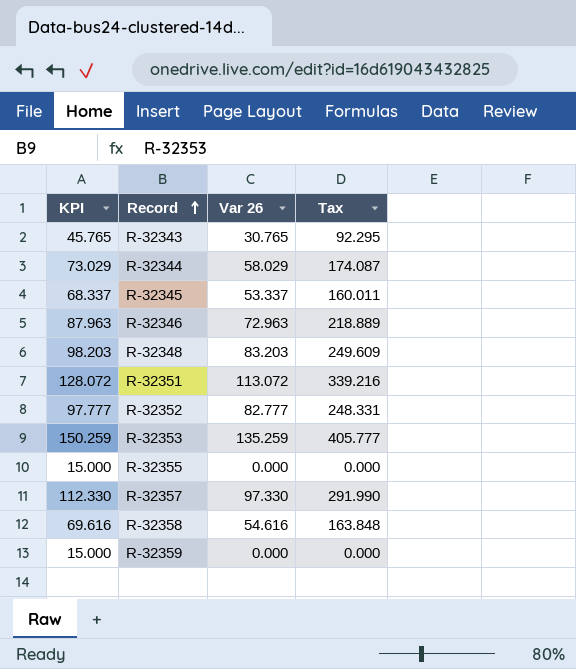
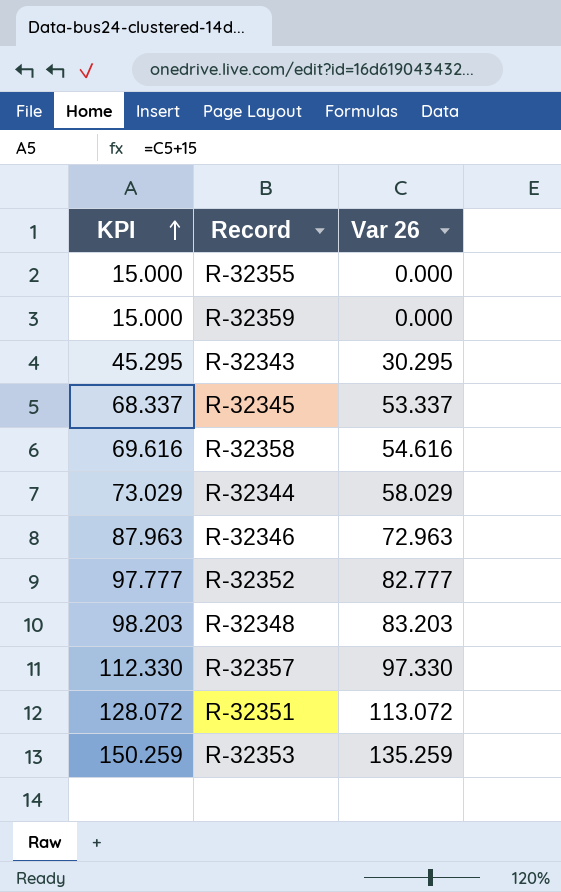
row order: Record ascending -> KPI ascending
column Tax | formula: [Var 26] * 3 -> none
R-32343 | KPI: 45.765 -> 45.295
R-32343 | Var 26: 30.765 -> 30.295

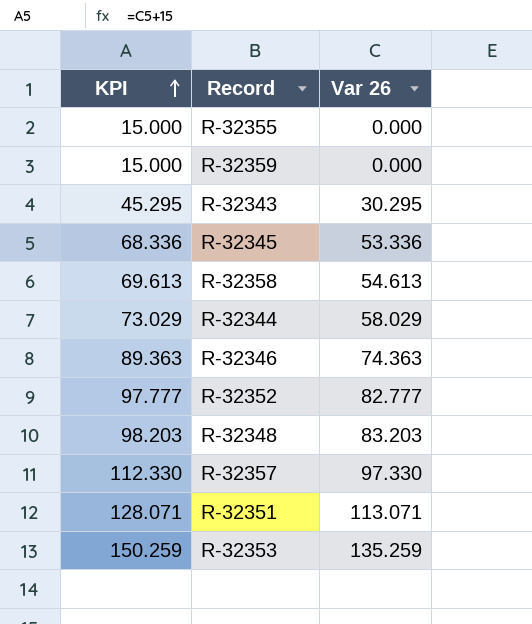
R-32345 | KPI: 68.337 -> 68.336
R-32345 | Var 26: 53.337 -> 53.336
R-32358 | KPI: 69.616 -> 69.613
R-32358 | Var 26: 54.616 -> 54.613
R-32346 | KPI: 87.963 -> 89.363
R-32346 | Var 26: 72.963 -> 74.363
R-32351 | KPI: 128.072 -> 128.071
R-32351 | Var 26: 113.072 -> 113.071

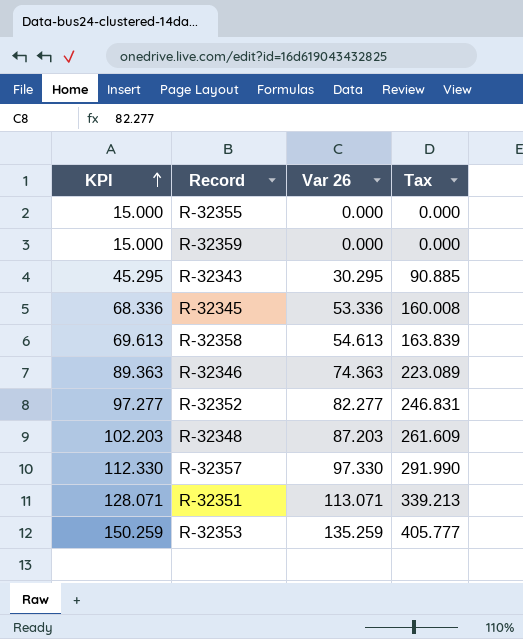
column Tax | formula: none -> [Var 26] * 3
row R-32344: 73.029 | 58.029 -> none
R-32352 | KPI: 97.777 -> 97.277
R-32352 | Var 26: 82.777 -> 82.277
R-32348 | KPI: 98.203 -> 102.203
R-32348 | Var 26: 83.203 -> 87.203

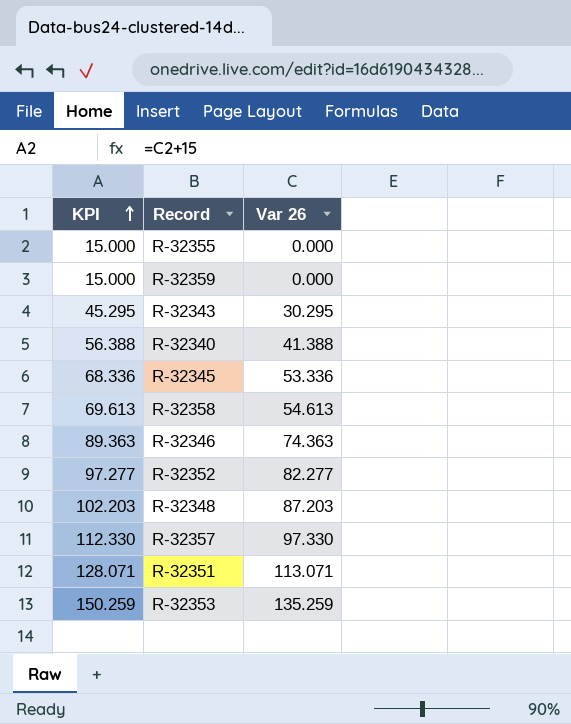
column Tax | formula: [Var 26] * 3 -> none
row R-32340: none -> 56.388 | 41.388

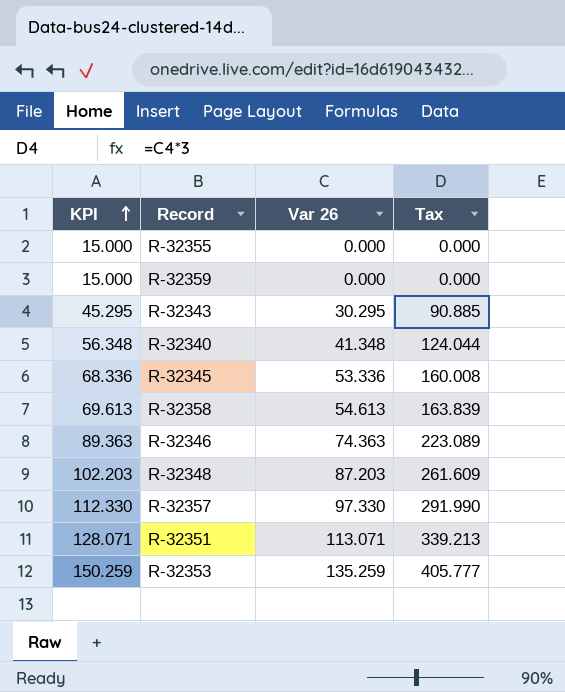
column Tax | formula: none -> [Var 26] * 3
row R-32352: 97.277 | 82.277 -> none
R-32340 | KPI: 56.388 -> 56.348
R-32340 | Var 26: 41.388 -> 41.348

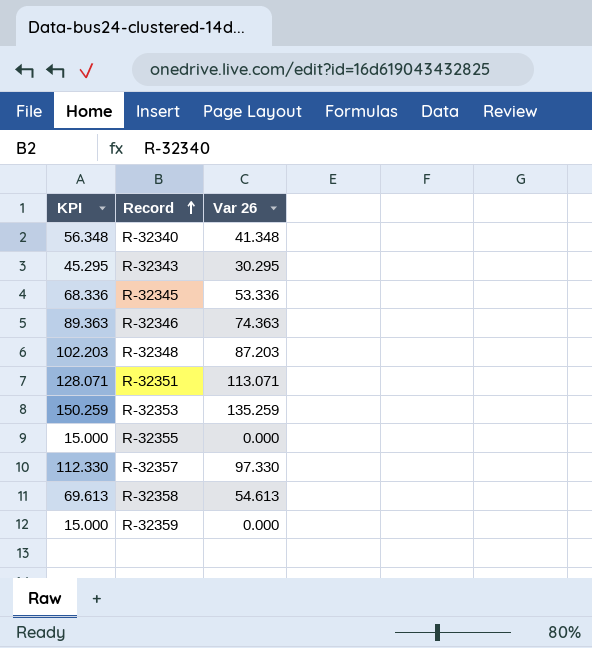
row order: KPI ascending -> Record ascending
column Tax | formula: [Var 26] * 3 -> none

